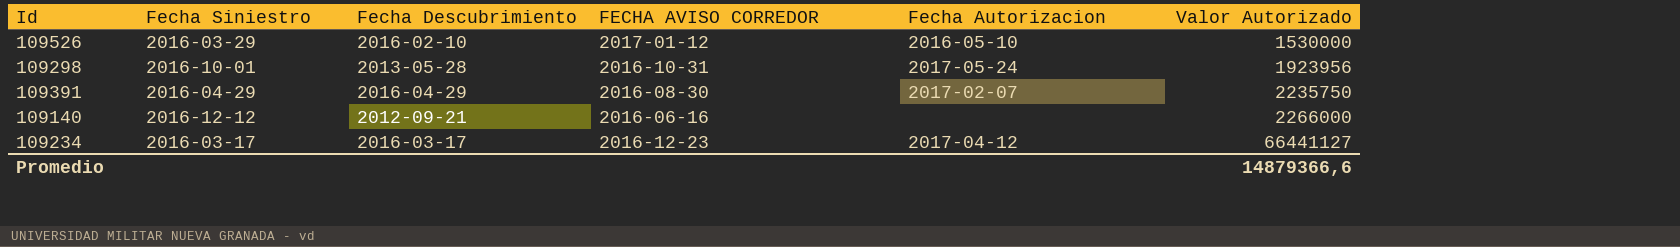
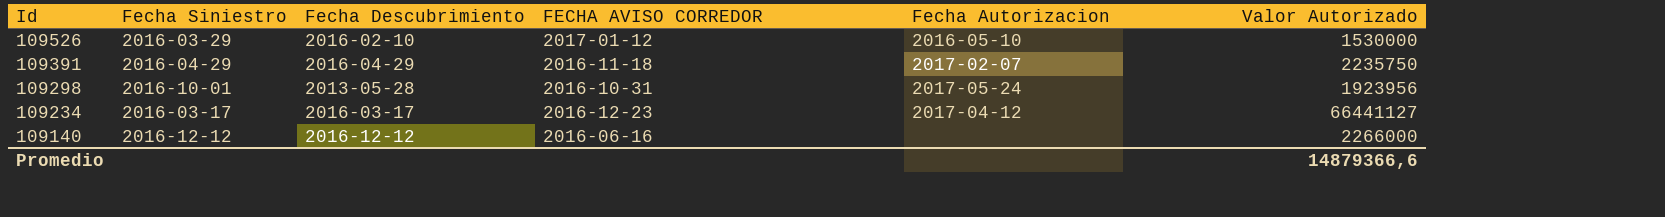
row order: Valor Autorizado ascending -> Id descending
109391 | FECHA AVISO CORREDOR: 2016-08-30 -> 2016-11-18
109140 | Fecha Descubrimiento: 2012-09-21 -> 2016-12-12

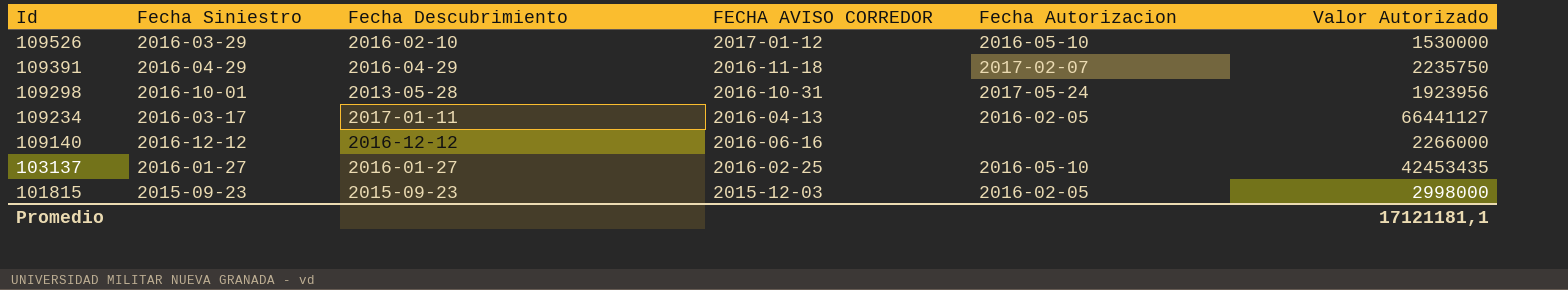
109234 | Fecha Descubrimiento: 2016-03-17 -> 2017-01-11
109234 | FECHA AVISO CORREDOR: 2016-12-23 -> 2016-04-13
109234 | Fecha Autorizacion: 2017-04-12 -> 2016-02-05
row 103137: none -> 2016-01-27 | 2016-01-27 | 2016-02-25 | 2016-05-10 | 42453435
row 101815: none -> 2015-09-23 | 2015-09-23 | 2015-12-03 | 2016-02-05 | 2998000
Promedio | Valor Autorizado: 14879366,6 -> 17121181,1

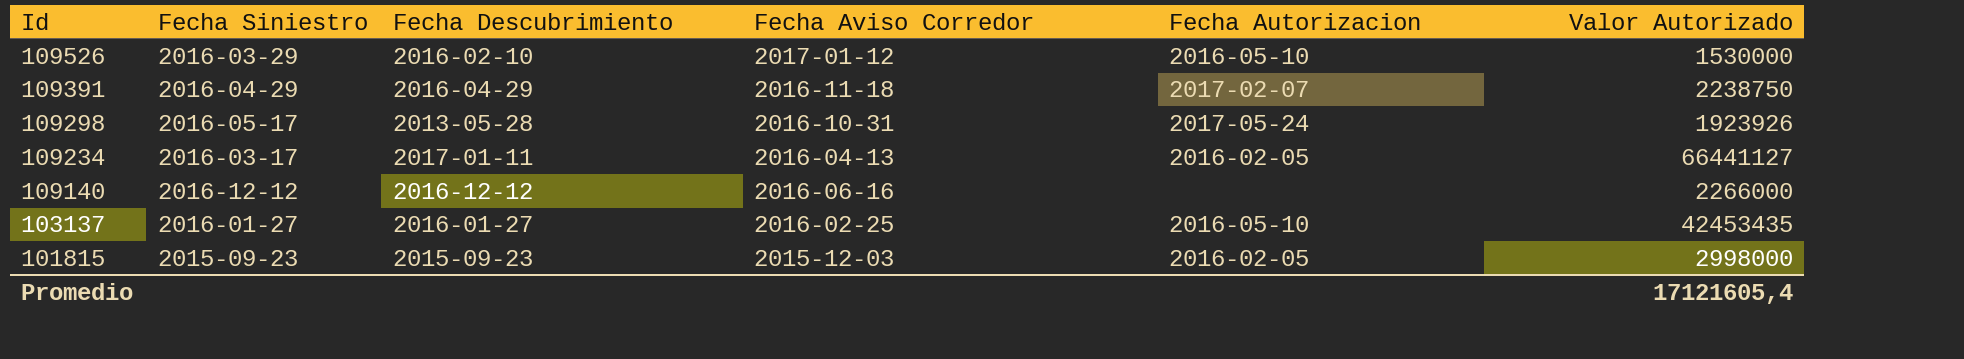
column name: FECHA AVISO CORREDOR -> Fecha Aviso Corredor
109391 | Valor Autorizado: 2235750 -> 2238750
109298 | Fecha Siniestro: 2016-10-01 -> 2016-05-17
109298 | Valor Autorizado: 1923956 -> 1923926
Promedio | Valor Autorizado: 17121181,1 -> 17121605,4

